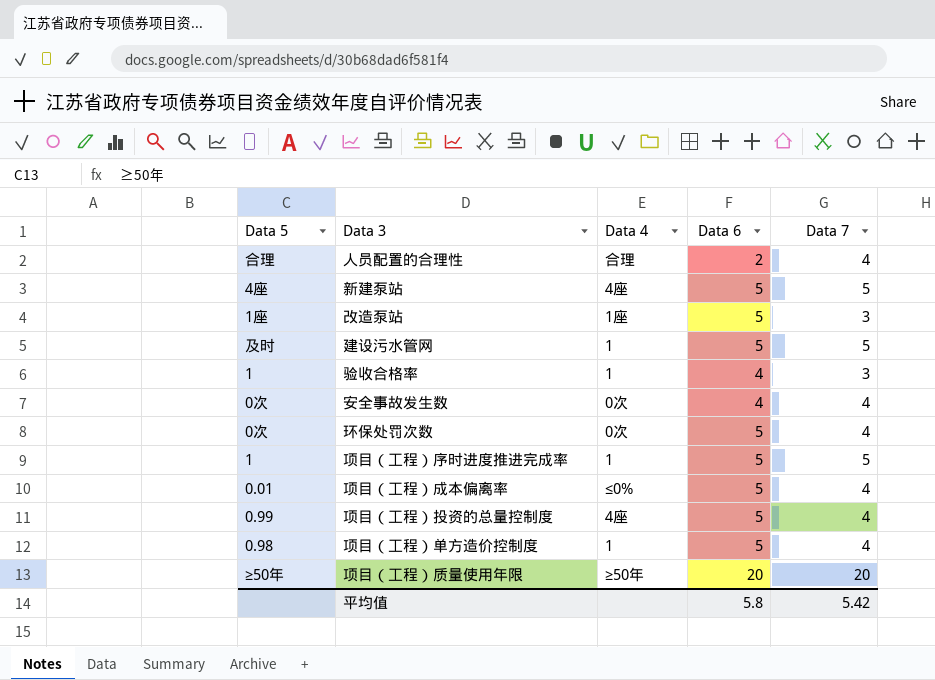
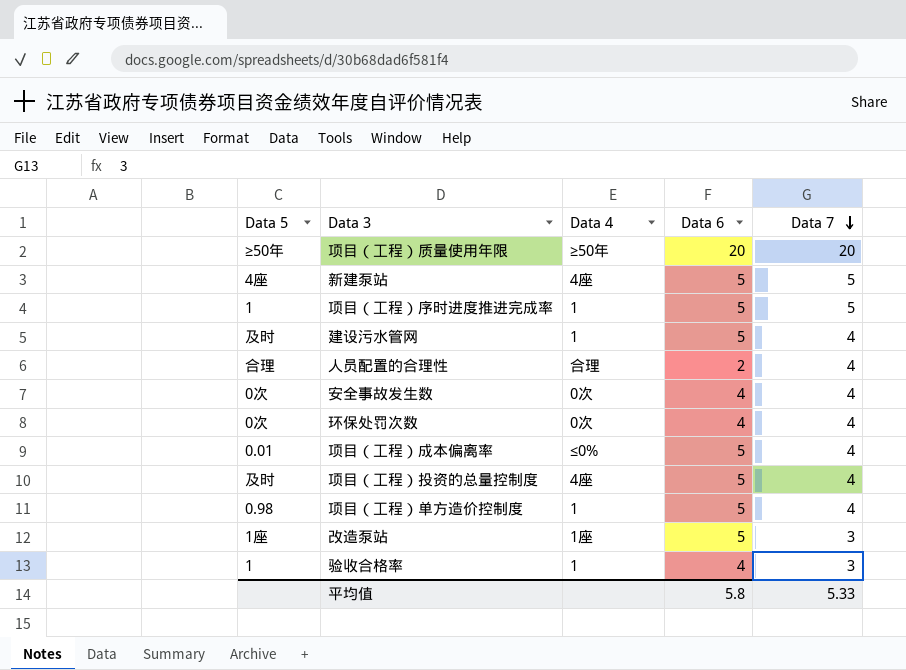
row order: none -> Data 7 descending
建设污水管网 | Data 7: 5 -> 4
环保处罚次数 | Data 6: 5 -> 4
项目（工程）投资的总量控制度 | Data 5: 0.99 -> 及时
平均值 | Data 7: 5.42 -> 5.33

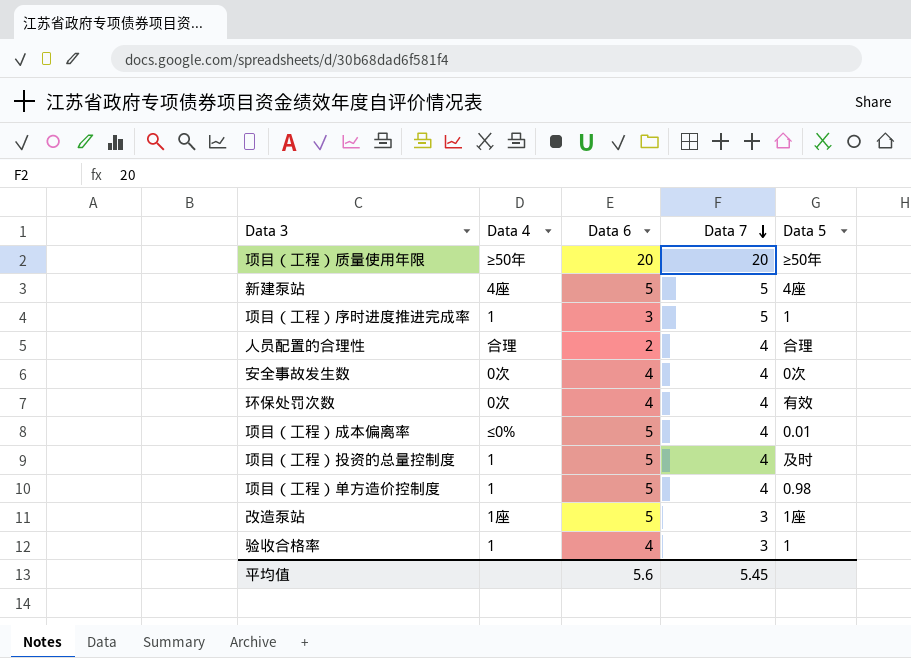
column Data 5 | position: 1 -> 5
row 建设污水管网: 及时 | 1 | 5 | 4 -> none
项目（工程）序时进度推进完成率 | Data 6: 5 -> 3
环保处罚次数 | Data 5: 0次 -> 有效
项目（工程）投资的总量控制度 | Data 4: 4座 -> 1
平均值 | Data 6: 5.8 -> 5.6
平均值 | Data 7: 5.33 -> 5.45

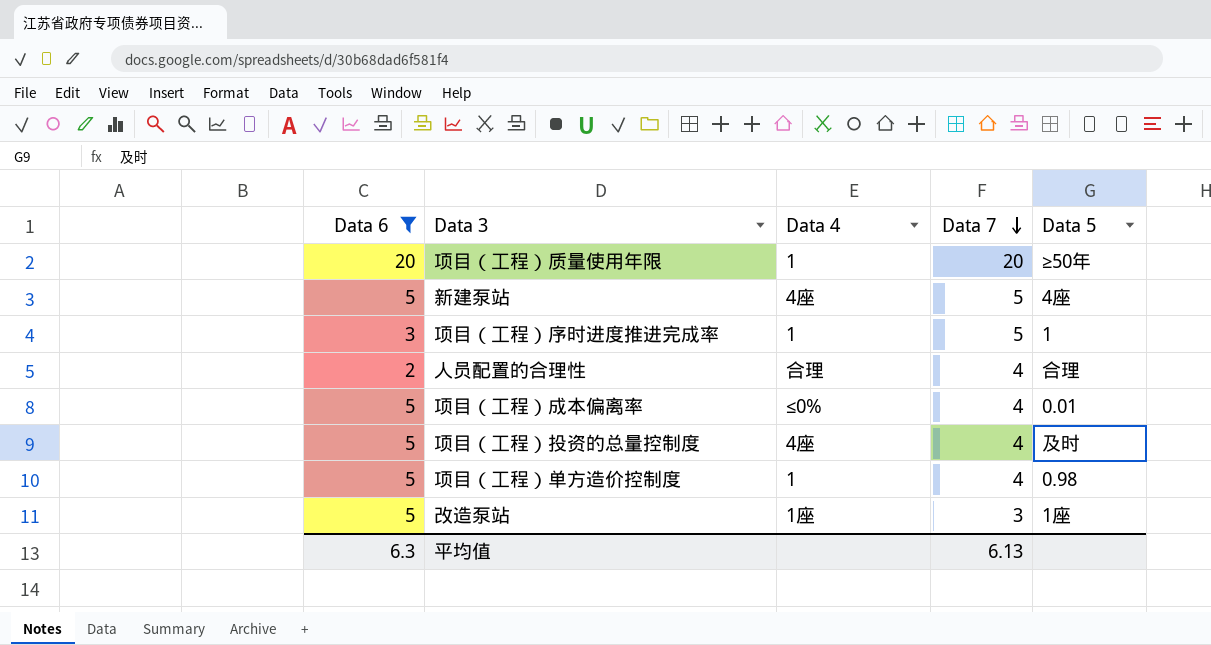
filter: none -> Data 6 != 4
column Data 6 | position: 3 -> 1
项目（工程）质量使用年限 | Data 4: ≥50年 -> 1
项目（工程）投资的总量控制度 | Data 4: 1 -> 4座
平均值 | Data 6: 5.6 -> 6.3
平均值 | Data 7: 5.45 -> 6.13

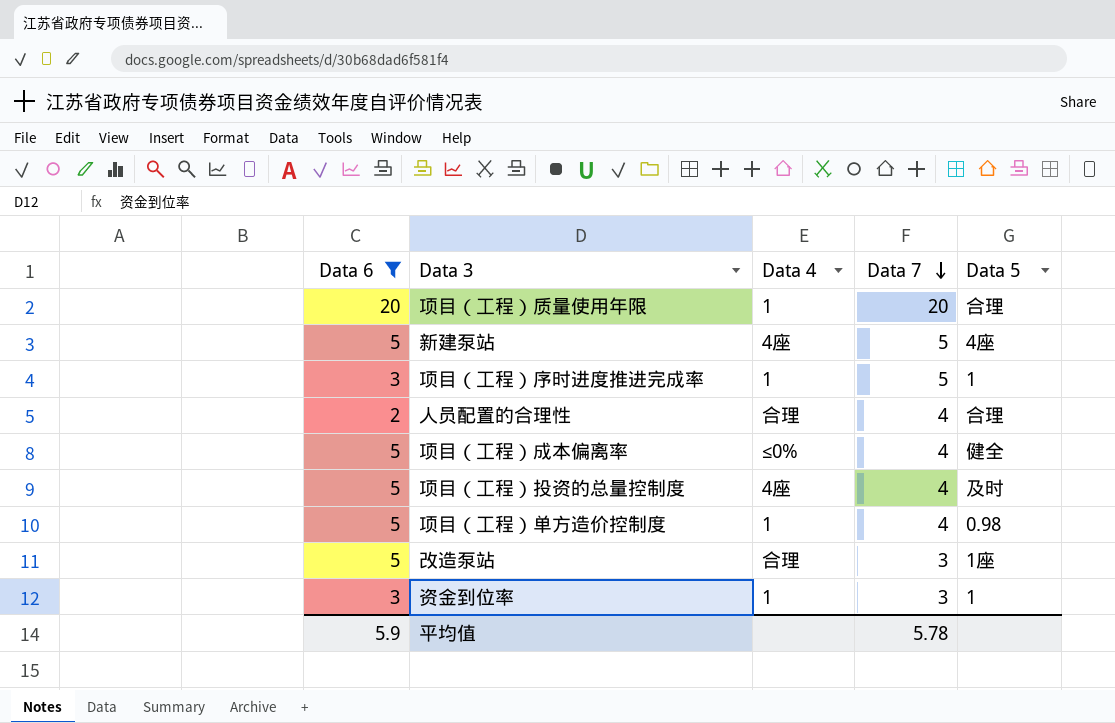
项目（工程）质量使用年限 | Data 5: ≥50年 -> 合理
项目（工程）成本偏离率 | Data 5: 0.01 -> 健全
改造泵站 | Data 4: 1座 -> 合理
row 资金到位率: none -> 3 | 1 | 3 | 1
平均值 | Data 6: 6.3 -> 5.9
平均值 | Data 7: 6.13 -> 5.78

